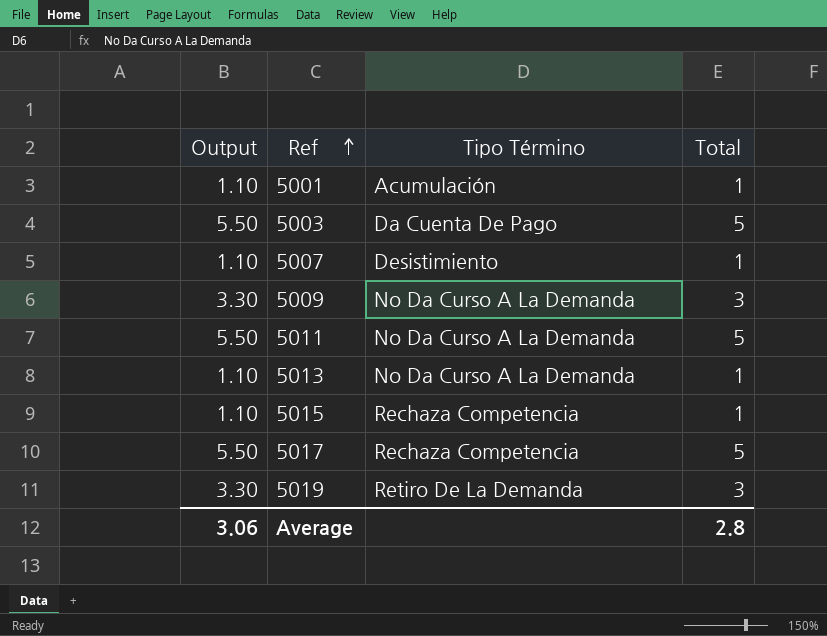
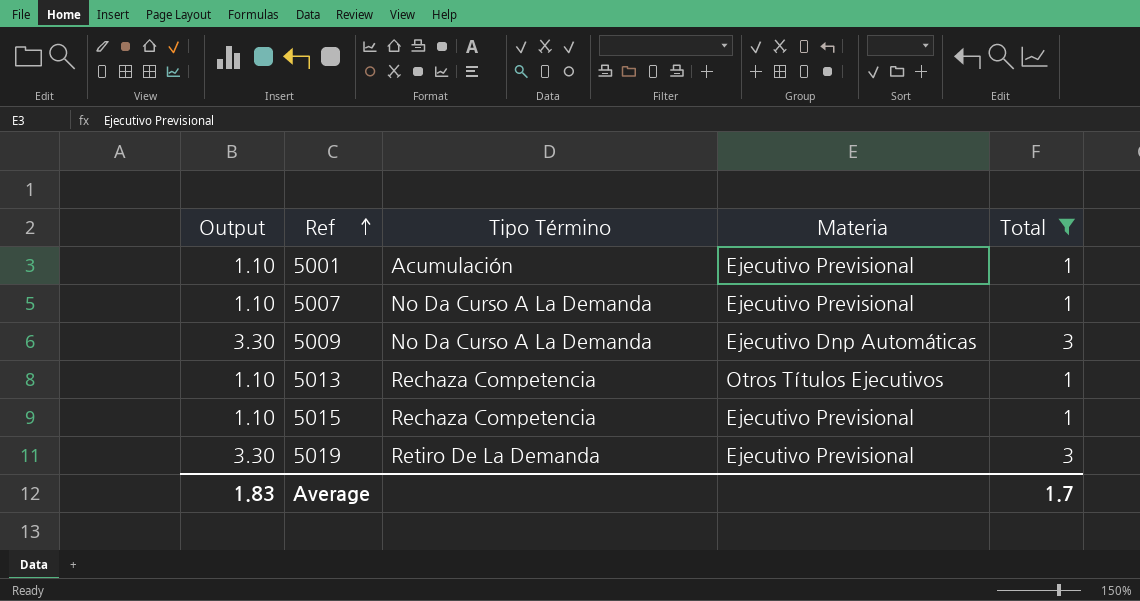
filter: none -> Total != 5
column Materia | position: none -> 4
5007 | Tipo Término: Desistimiento -> No Da Curso A La Demanda
5013 | Tipo Término: No Da Curso A La Demanda -> Rechaza Competencia
Average | Output: 3.06 -> 1.83
Average | Total: 2.8 -> 1.7

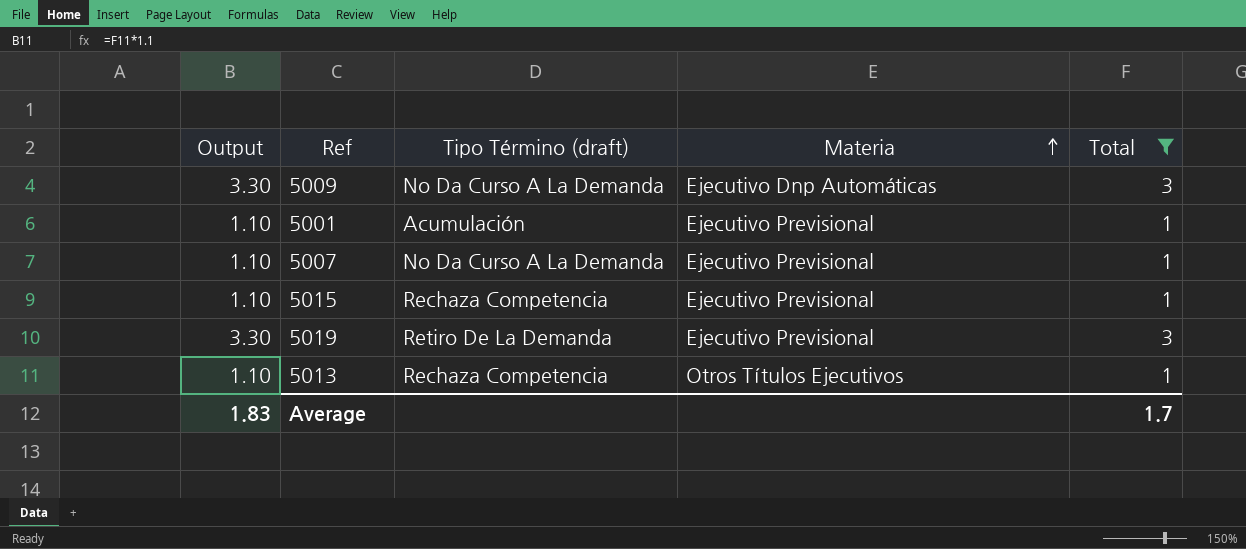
row order: Ref ascending -> Materia ascending
column name: Tipo Término -> Tipo Término (draft)

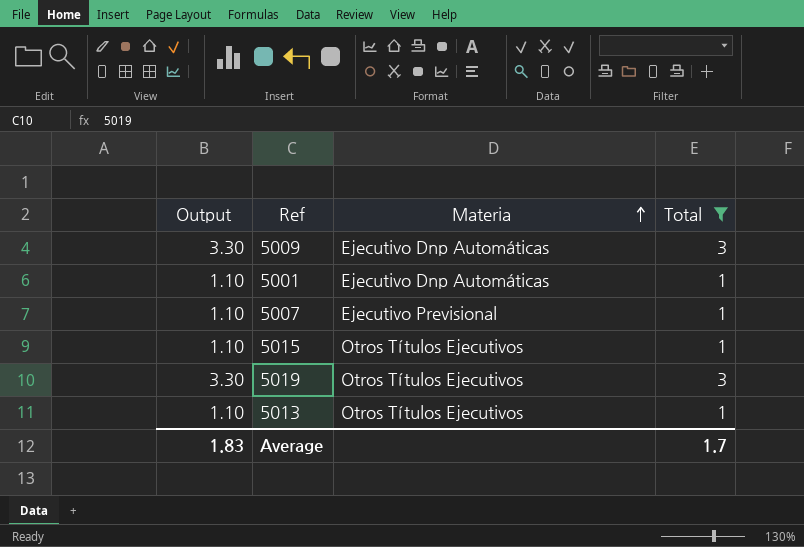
column Tipo Término (draft) | position: 3 -> none
5001 | Materia: Ejecutivo Previsional -> Ejecutivo Dnp Automáticas
5015 | Materia: Ejecutivo Previsional -> Otros Títulos Ejecutivos
5019 | Materia: Ejecutivo Previsional -> Otros Títulos Ejecutivos

